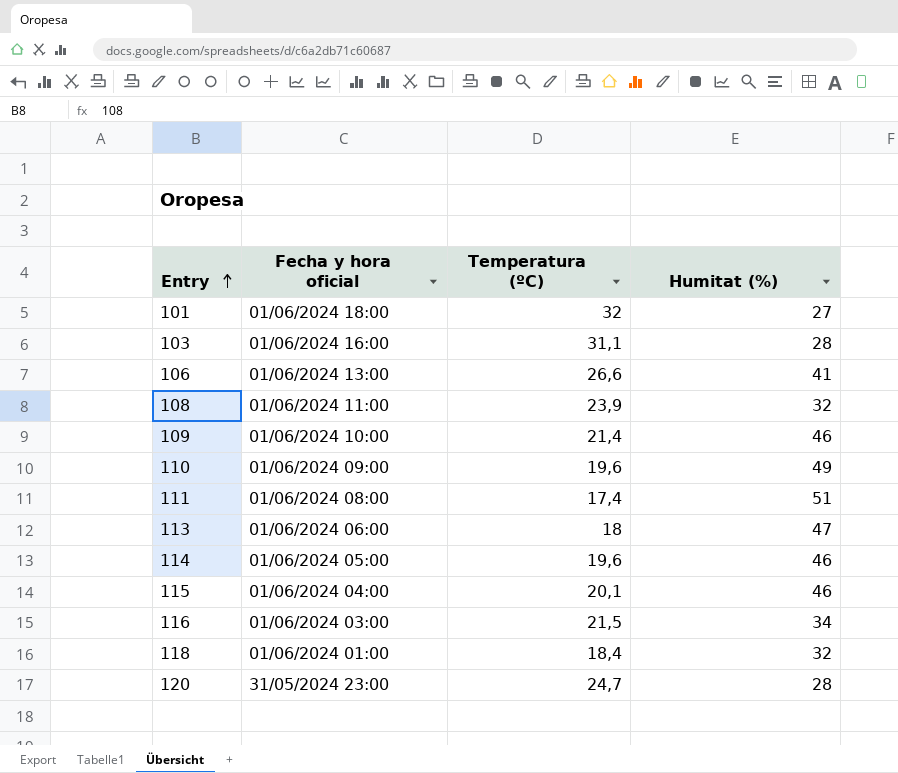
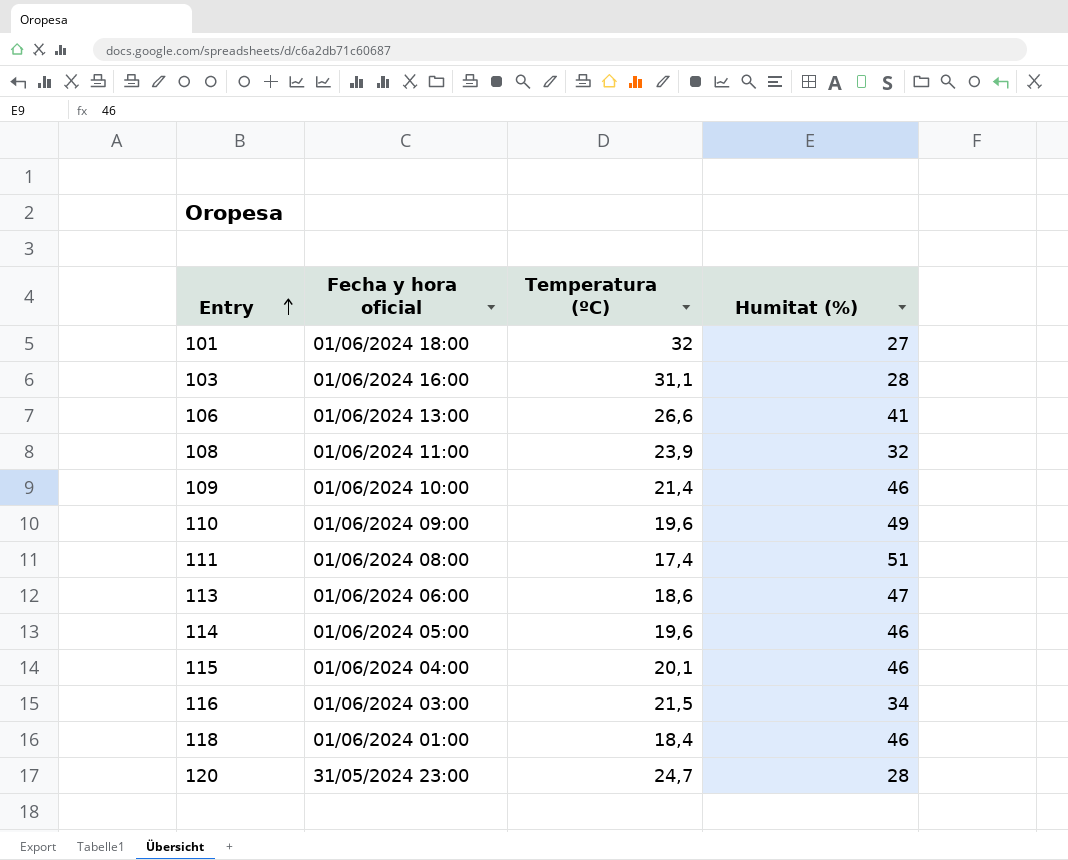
113 | Temperatura (ºC): 18 -> 18,6
118 | Humitat (%): 32 -> 46

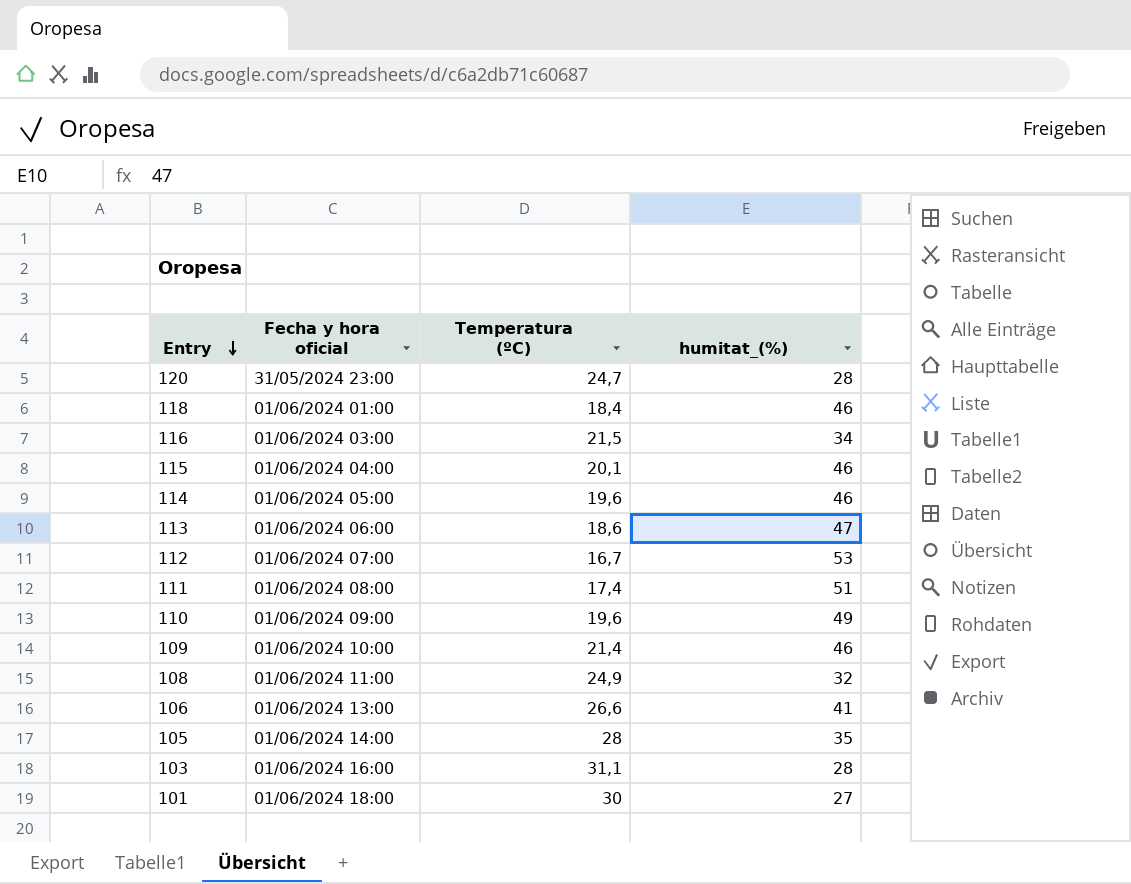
row order: Entry ascending -> Entry descending
column name: Humitat (%) -> humitat_(%)
row 112: none -> 01/06/2024 07:00 | 16,7 | 53
108 | Temperatura (ºC): 23,9 -> 24,9
row 105: none -> 01/06/2024 14:00 | 28 | 35
101 | Temperatura (ºC): 32 -> 30

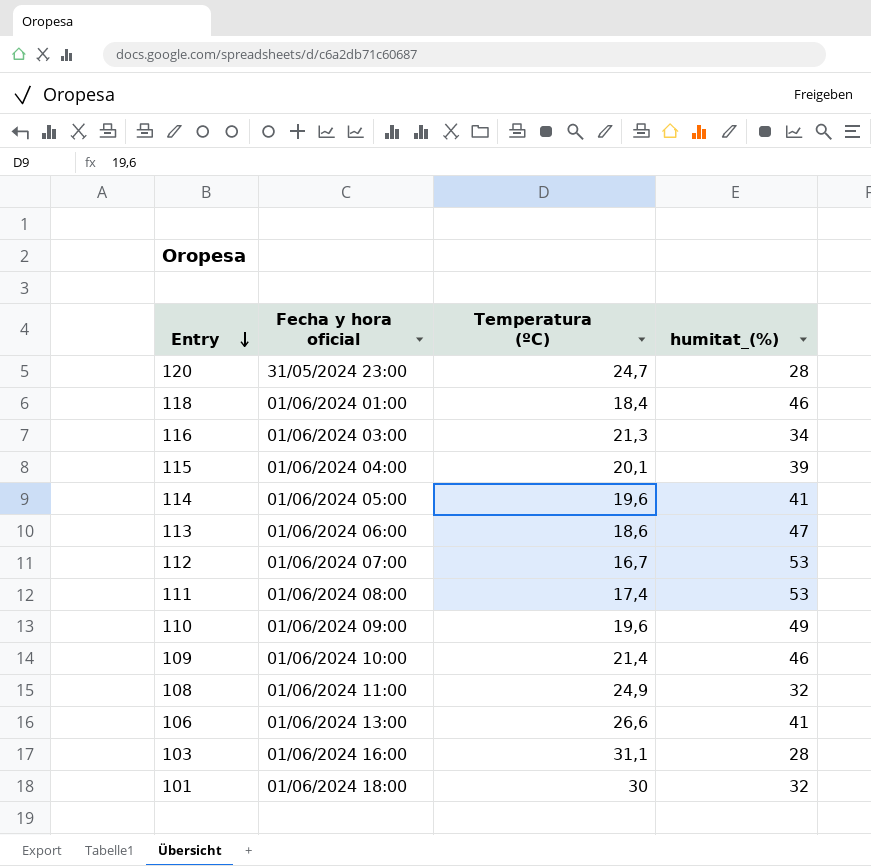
row 105: 01/06/2024 14:00 | 28 | 35 -> none
116 | Temperatura (ºC): 21,5 -> 21,3
115 | humitat_(%): 46 -> 39
114 | humitat_(%): 46 -> 41
111 | humitat_(%): 51 -> 53
101 | humitat_(%): 27 -> 32

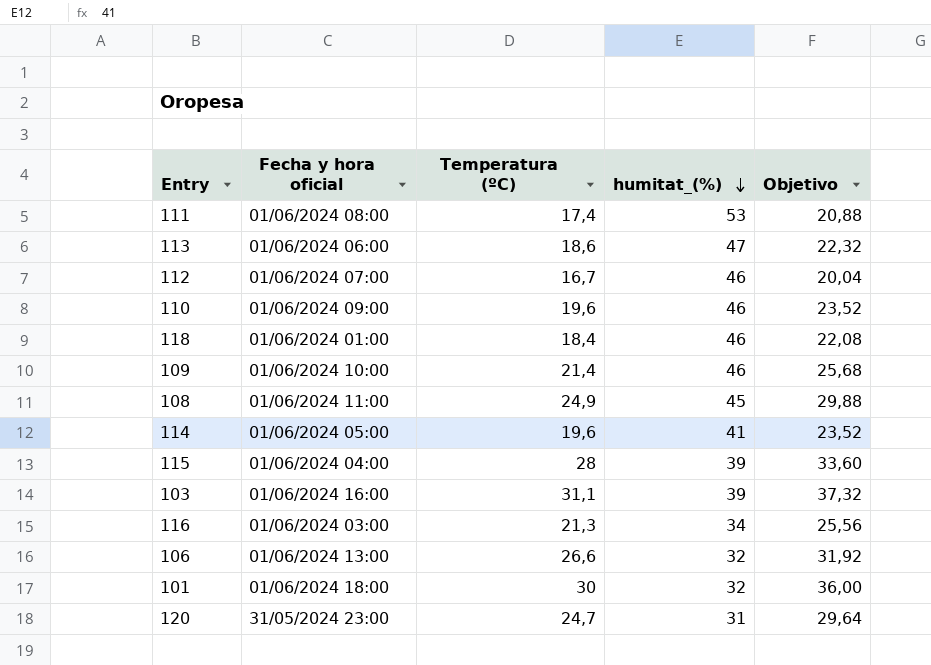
row order: Entry descending -> humitat_(%) descending
column Objetivo | formula: none -> [Temperatura (ºC)] * 1,2
112 | humitat_(%): 53 -> 46
110 | humitat_(%): 49 -> 46
108 | humitat_(%): 32 -> 45
115 | Temperatura (ºC): 20,1 -> 28
103 | humitat_(%): 28 -> 39
106 | humitat_(%): 41 -> 32
120 | humitat_(%): 28 -> 31

